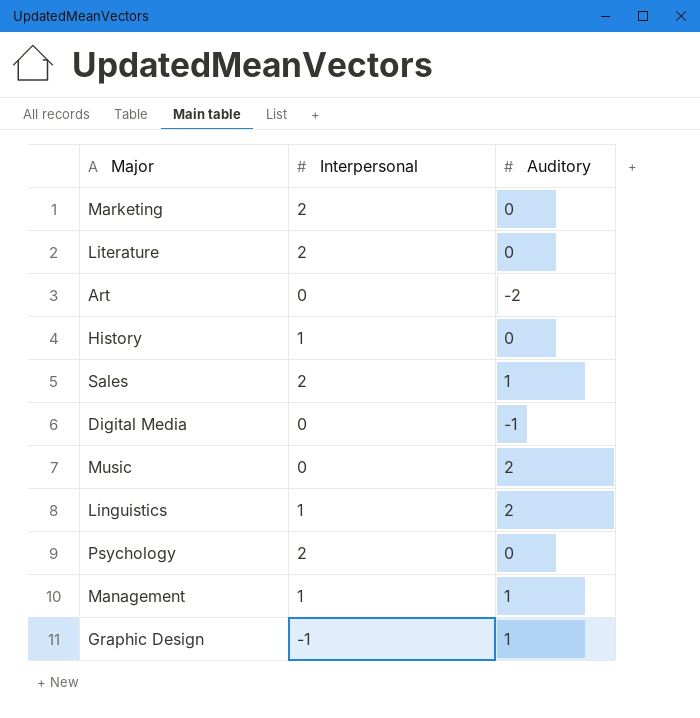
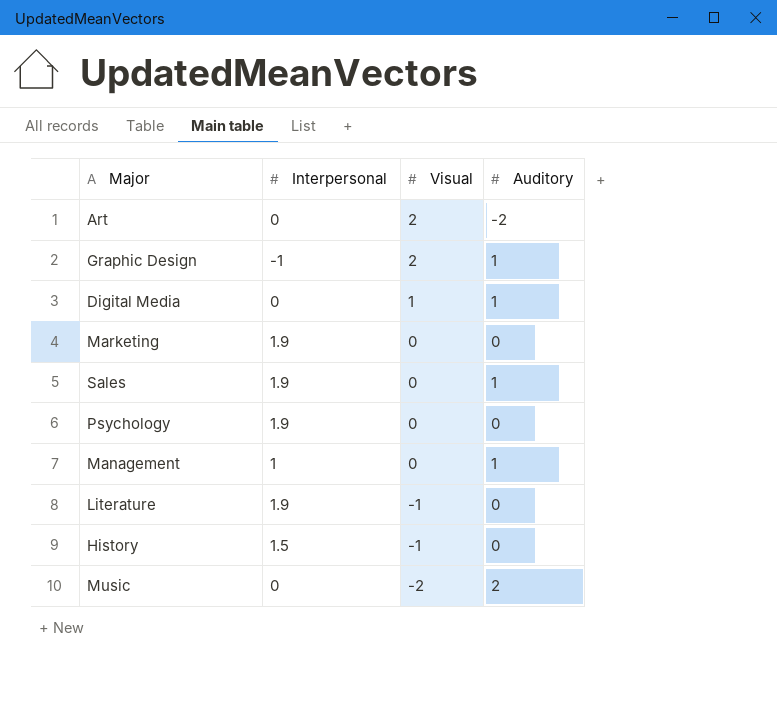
row order: none -> Visual descending
column Visual | position: none -> 3
row Linguistics: 1 | 2 -> none
Digital Media | Auditory: -1 -> 1
Marketing | Interpersonal: 2 -> 1.9
Sales | Interpersonal: 2 -> 1.9
Psychology | Interpersonal: 2 -> 1.9
Literature | Interpersonal: 2 -> 1.9
History | Interpersonal: 1 -> 1.5

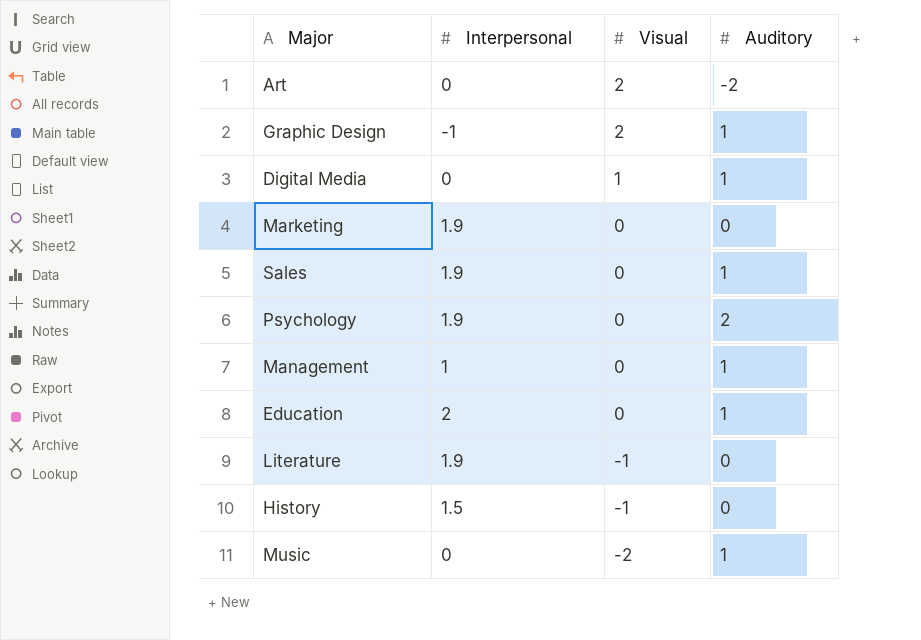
Psychology | Auditory: 0 -> 2
row Education: none -> 2 | 0 | 1
Music | Auditory: 2 -> 1

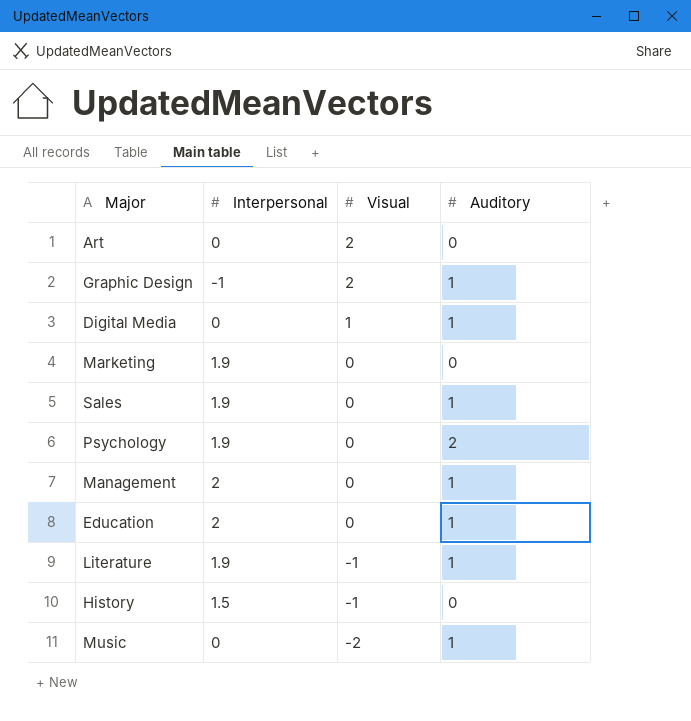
Art | Auditory: -2 -> 0
Management | Interpersonal: 1 -> 2
Literature | Auditory: 0 -> 1

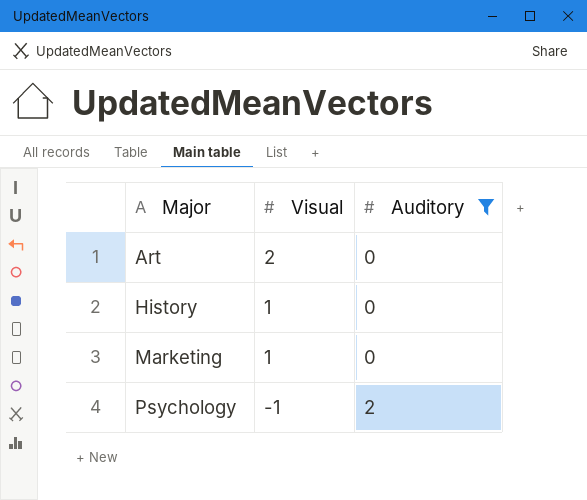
filter: none -> Auditory != 1
row order: Visual descending -> Major ascending
column Interpersonal | position: 2 -> none
History | Visual: -1 -> 1
Marketing | Visual: 0 -> 1
Psychology | Visual: 0 -> -1

